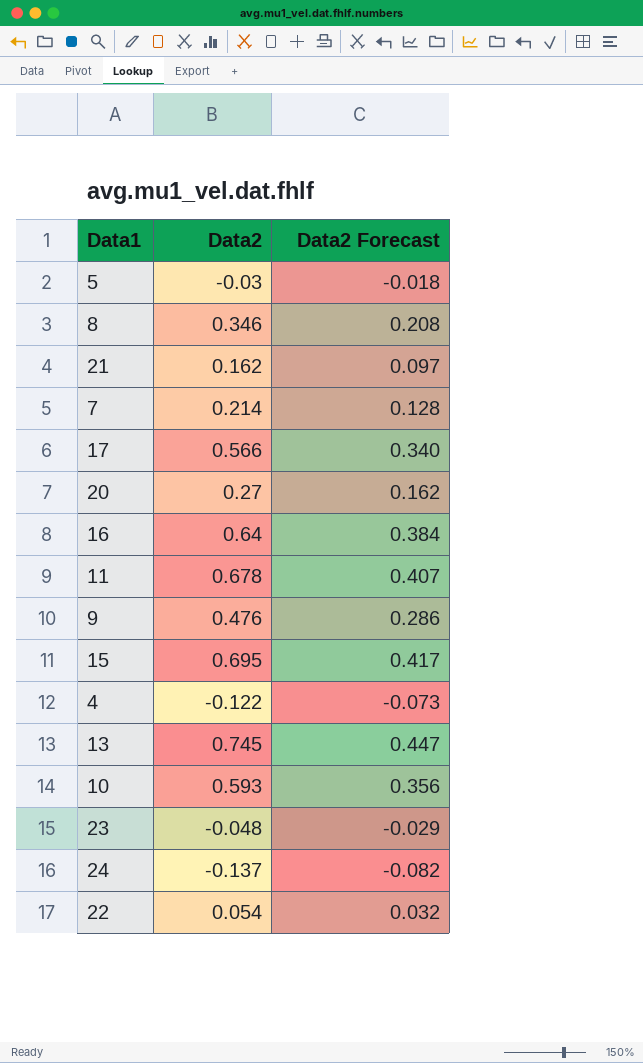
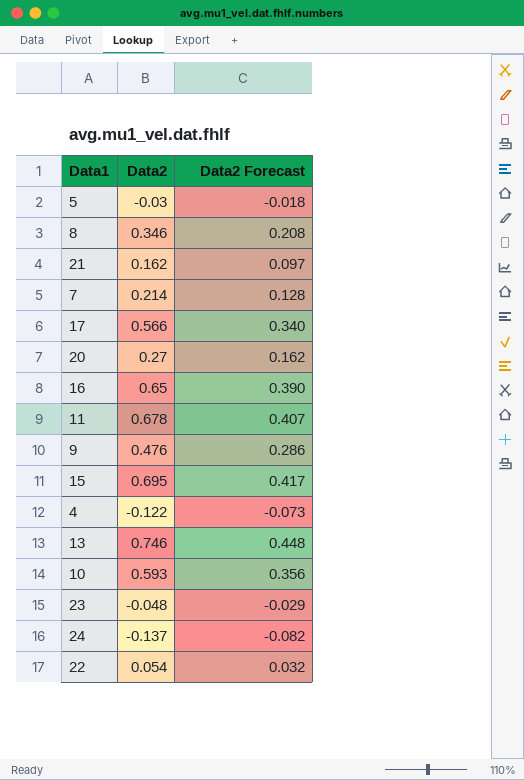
16 | Data2: 0.64 -> 0.65
16 | Data2 Forecast: 0.384 -> 0.390
13 | Data2: 0.745 -> 0.746
13 | Data2 Forecast: 0.447 -> 0.448

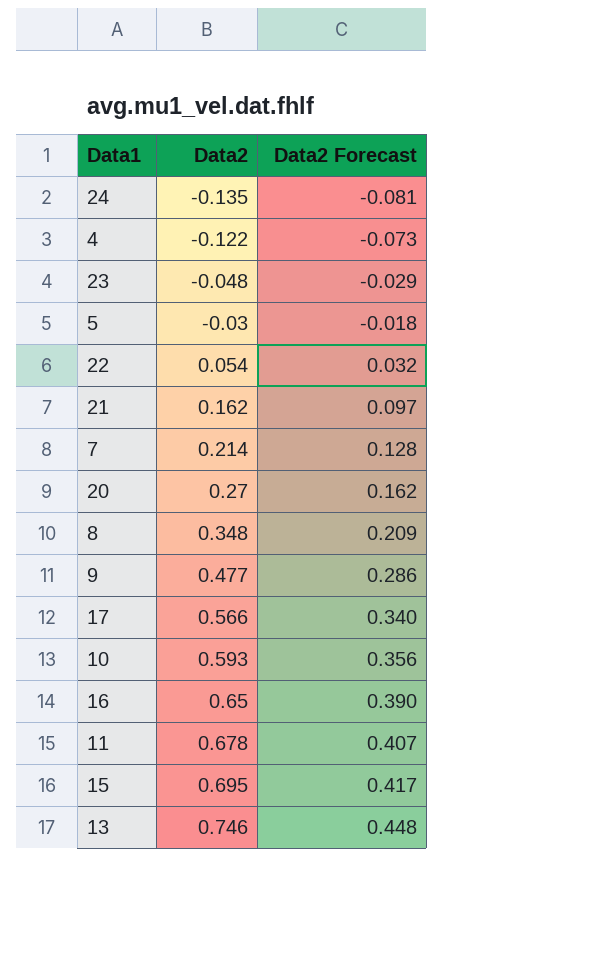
row order: none -> Data2 ascending
24 | Data2: -0.137 -> -0.135
24 | Data2 Forecast: -0.082 -> -0.081
8 | Data2: 0.346 -> 0.348
8 | Data2 Forecast: 0.208 -> 0.209
9 | Data2: 0.476 -> 0.477

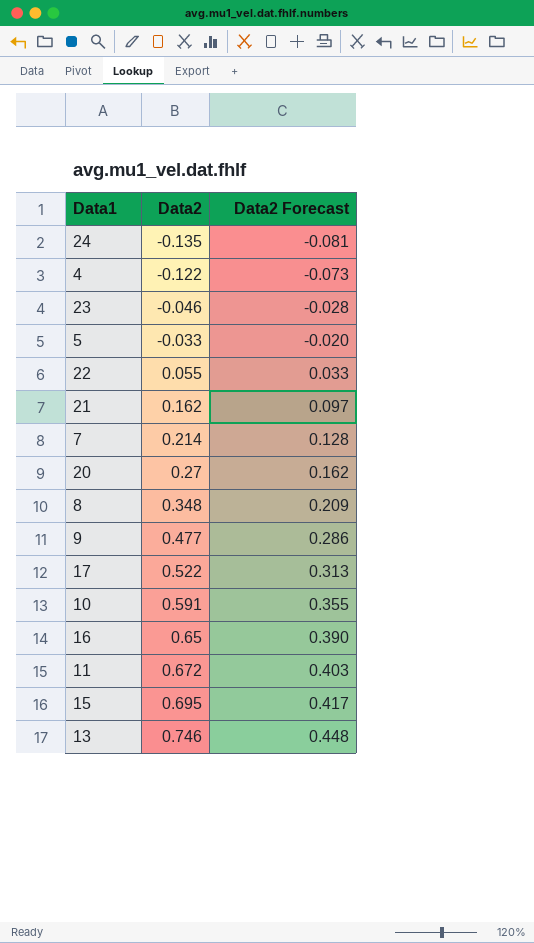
23 | Data2: -0.048 -> -0.046
23 | Data2 Forecast: -0.029 -> -0.028
5 | Data2: -0.03 -> -0.033
5 | Data2 Forecast: -0.018 -> -0.020
22 | Data2: 0.054 -> 0.055
22 | Data2 Forecast: 0.032 -> 0.033
17 | Data2: 0.566 -> 0.522
17 | Data2 Forecast: 0.340 -> 0.313
10 | Data2: 0.593 -> 0.591
10 | Data2 Forecast: 0.356 -> 0.355
11 | Data2: 0.678 -> 0.672
11 | Data2 Forecast: 0.407 -> 0.403

